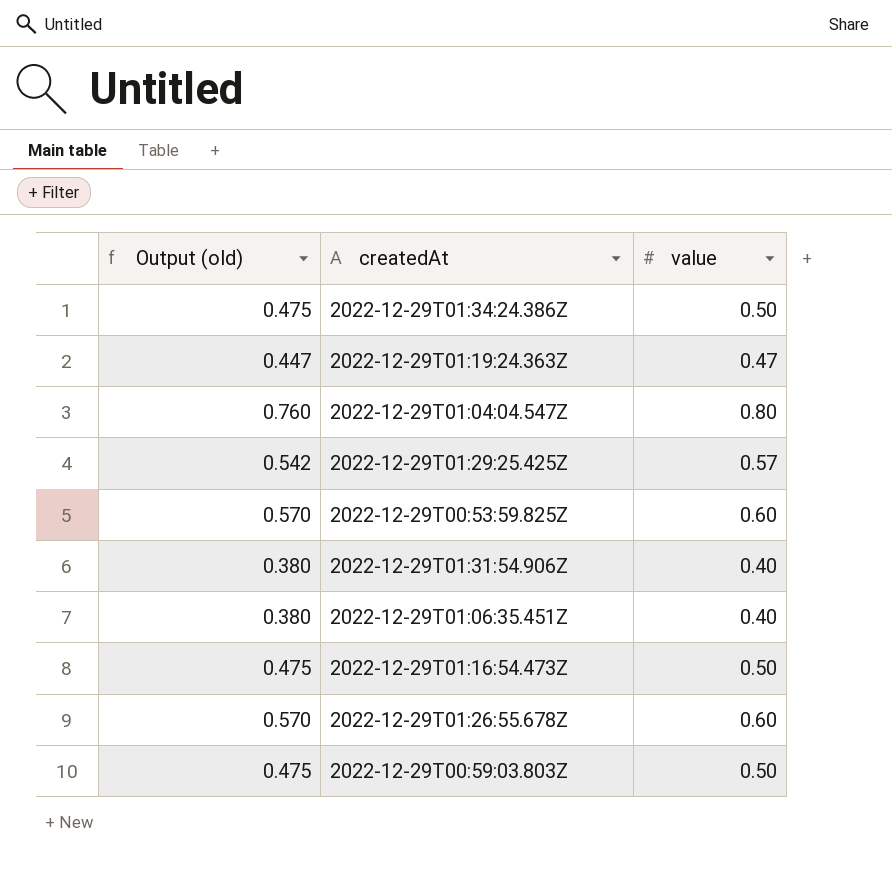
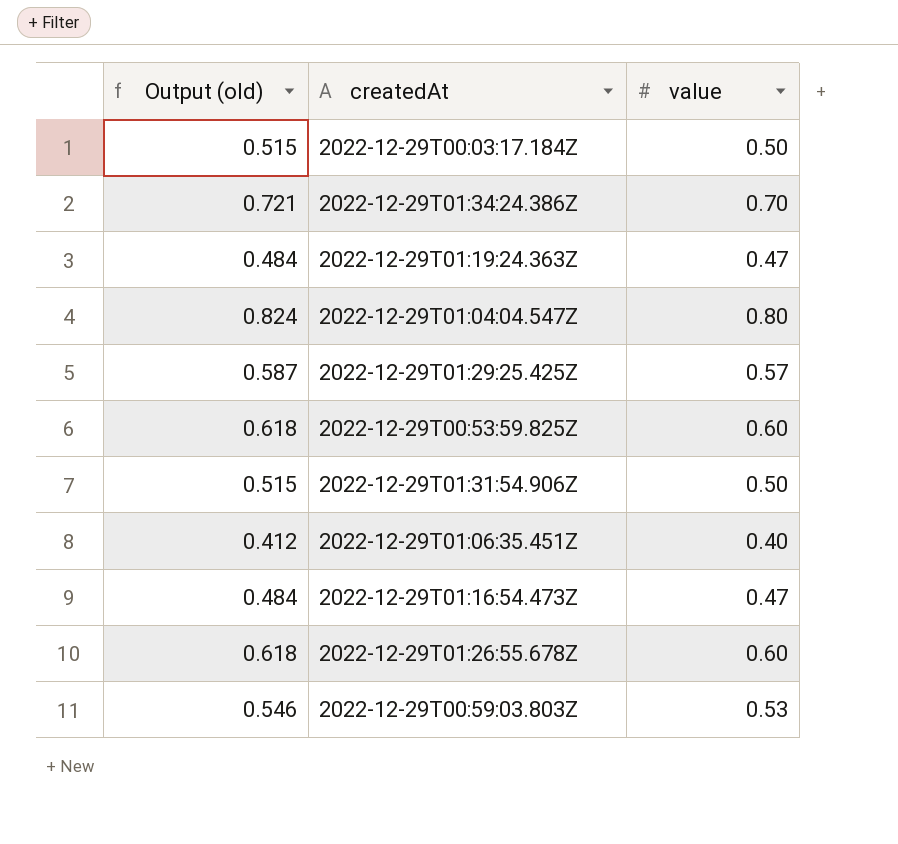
column Output (old) | formula: [value] * 0.95 -> [value] * 1.03
row 2022-12-29T00:03:17.184Z: none -> 0.515 | 0.50
2022-12-29T01:34:24.386Z | value: 0.50 -> 0.70
2022-12-29T01:31:54.906Z | value: 0.40 -> 0.50
2022-12-29T01:16:54.473Z | value: 0.50 -> 0.47
2022-12-29T00:59:03.803Z | value: 0.50 -> 0.53

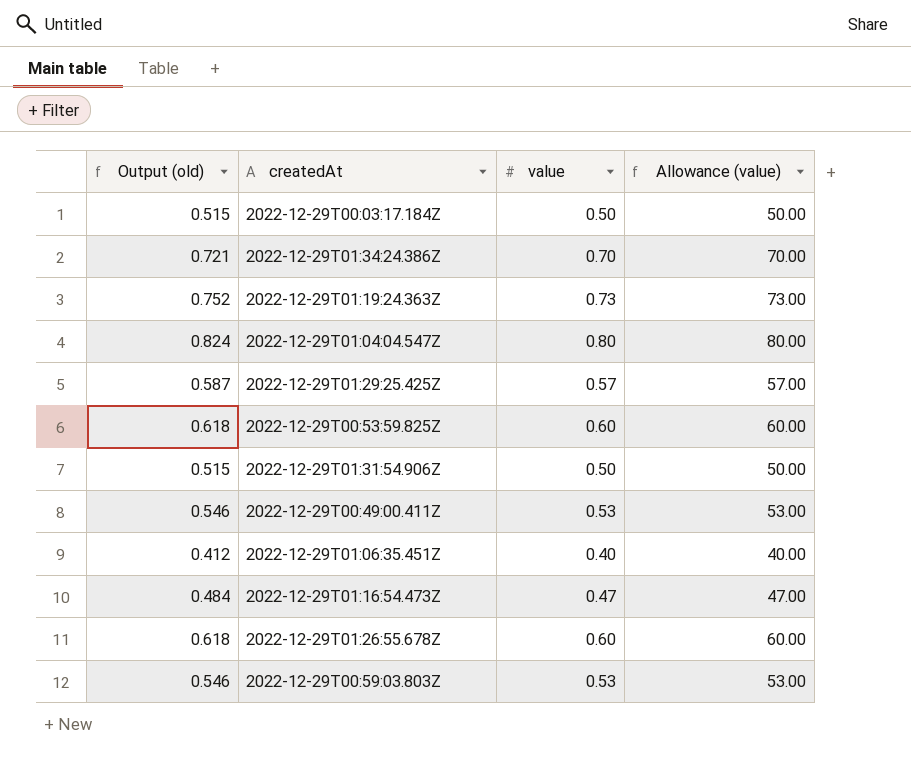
column Allowance (value) | formula: none -> [value] * 100
2022-12-29T01:19:24.363Z | Output (old): 0.484 -> 0.752
2022-12-29T01:19:24.363Z | value: 0.47 -> 0.73
row 2022-12-29T00:49:00.411Z: none -> 0.546 | 0.53 | 53.00

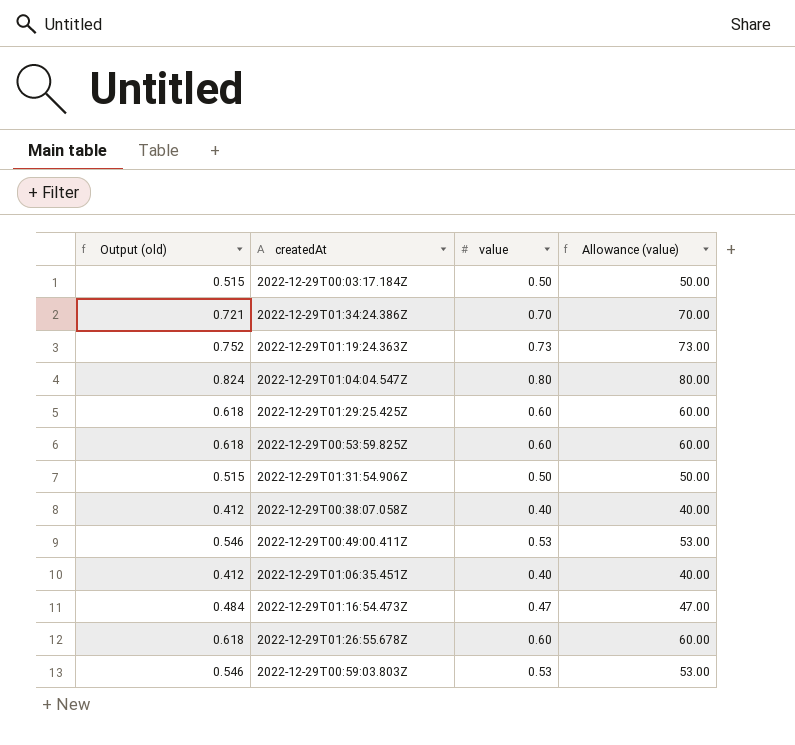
2022-12-29T01:29:25.425Z | Output (old): 0.587 -> 0.618
2022-12-29T01:29:25.425Z | value: 0.57 -> 0.60
2022-12-29T01:29:25.425Z | Allowance (value): 57.00 -> 60.00
row 2022-12-29T00:38:07.058Z: none -> 0.412 | 0.40 | 40.00

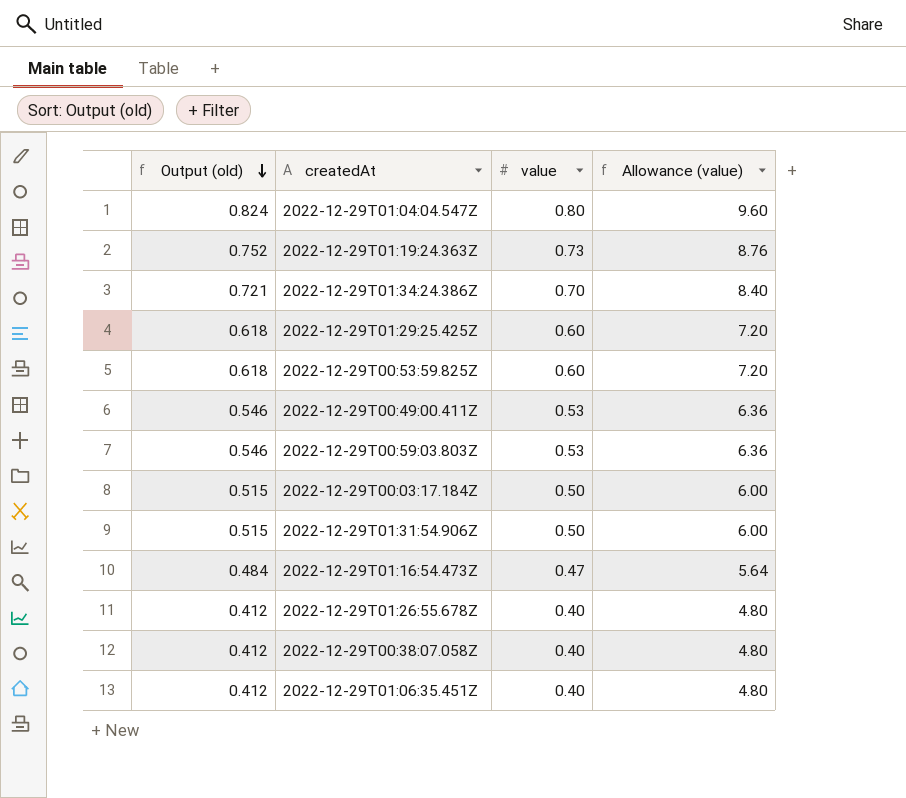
row order: none -> Output (old) descending
column Allowance (value) | formula: [value] * 100 -> [value] * 12
2022-12-29T01:26:55.678Z | Output (old): 0.618 -> 0.412
2022-12-29T01:26:55.678Z | value: 0.60 -> 0.40

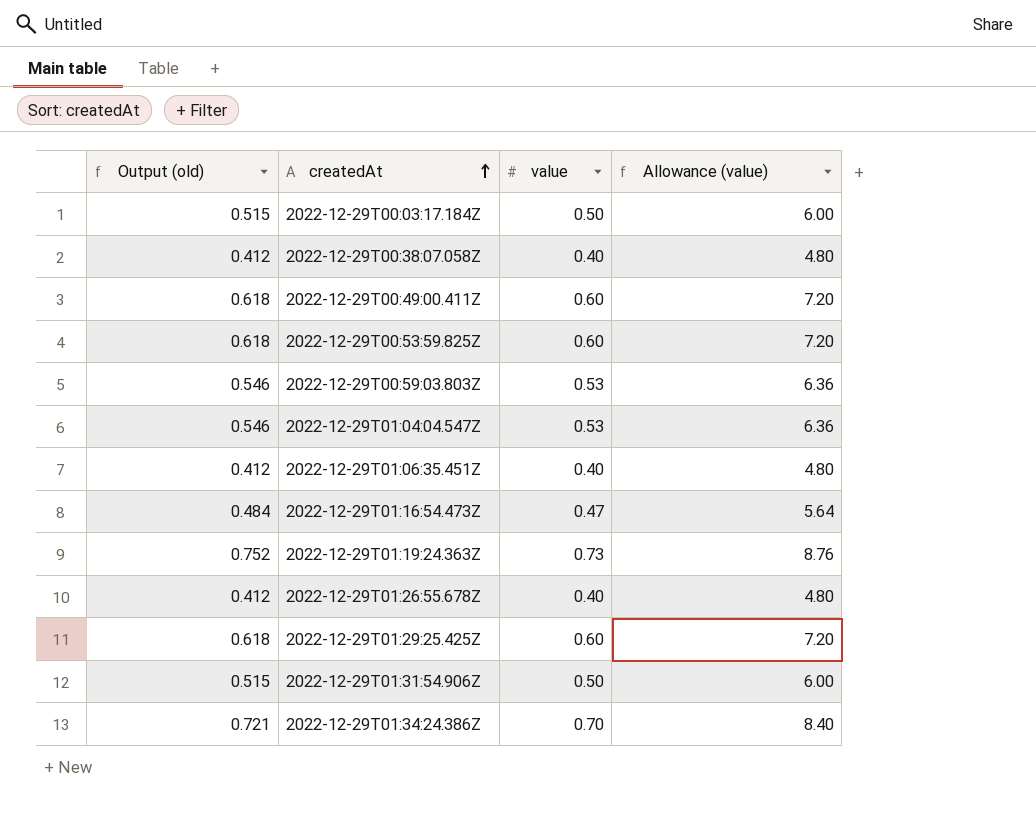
row order: Output (old) descending -> createdAt ascending
2022-12-29T00:49:00.411Z | Output (old): 0.546 -> 0.618
2022-12-29T00:49:00.411Z | value: 0.53 -> 0.60
2022-12-29T00:49:00.411Z | Allowance (value): 6.36 -> 7.20
2022-12-29T01:04:04.547Z | Output (old): 0.824 -> 0.546
2022-12-29T01:04:04.547Z | value: 0.80 -> 0.53
2022-12-29T01:04:04.547Z | Allowance (value): 9.60 -> 6.36

